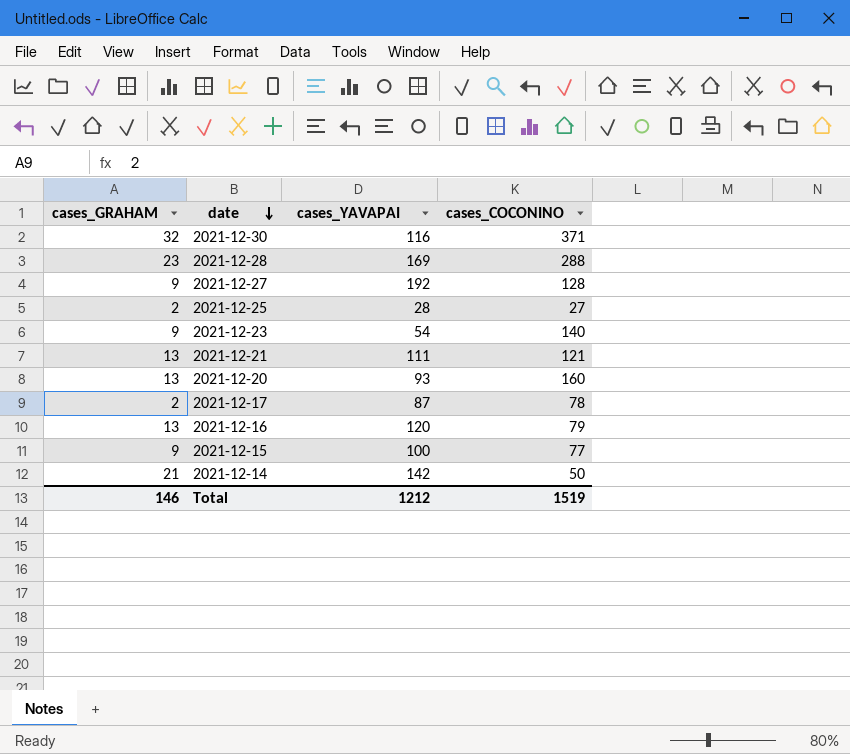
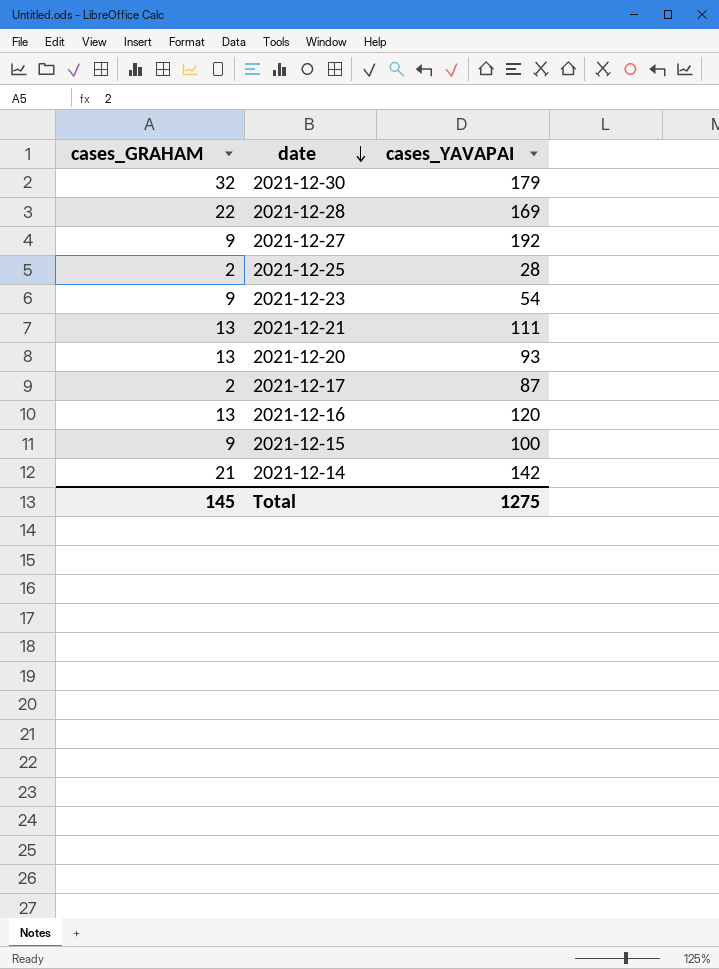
column cases_COCONINO | position: 4 -> none
2021-12-30 | cases_YAVAPAI: 116 -> 179
2021-12-28 | cases_GRAHAM: 23 -> 22
Total | cases_GRAHAM: 146 -> 145
Total | cases_YAVAPAI: 1212 -> 1275

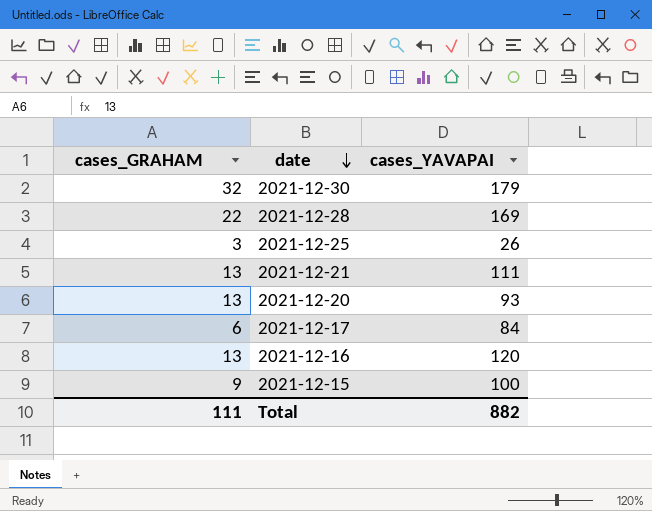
row 2021-12-27: 9 | 192 -> none
row 2021-12-23: 9 | 54 -> none
row 2021-12-14: 21 | 142 -> none
2021-12-25 | cases_GRAHAM: 2 -> 3
2021-12-25 | cases_YAVAPAI: 28 -> 26
2021-12-17 | cases_GRAHAM: 2 -> 6
2021-12-17 | cases_YAVAPAI: 87 -> 84
Total | cases_GRAHAM: 145 -> 111
Total | cases_YAVAPAI: 1275 -> 882

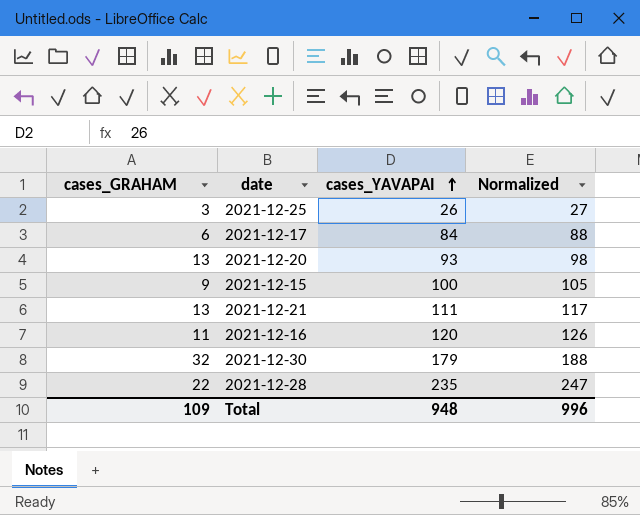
row order: date descending -> cases_YAVAPAI ascending
column Normalized | formula: none -> [cases_YAVAPAI] * 1.05
2021-12-16 | cases_GRAHAM: 13 -> 11
2021-12-28 | cases_YAVAPAI: 169 -> 235
Total | cases_GRAHAM: 111 -> 109
Total | cases_YAVAPAI: 882 -> 948

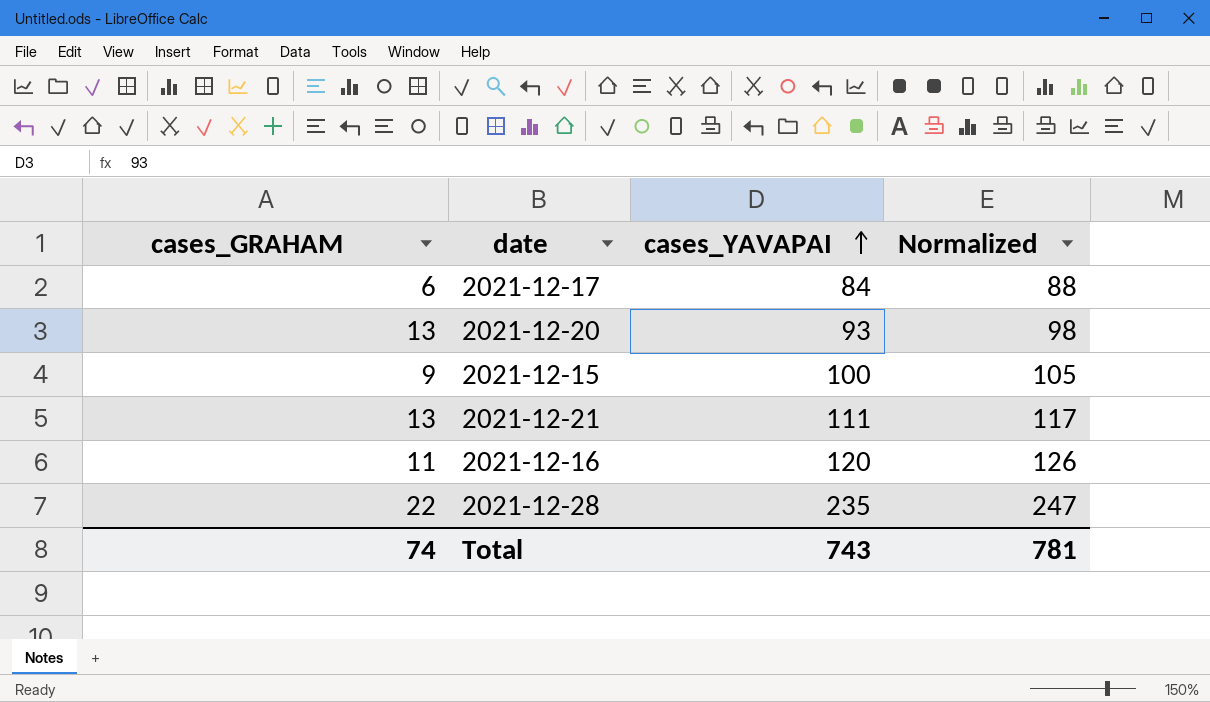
row 2021-12-25: 3 | 26 | 27 -> none
row 2021-12-30: 32 | 179 | 188 -> none
Total | cases_GRAHAM: 109 -> 74
Total | cases_YAVAPAI: 948 -> 743
Total | Normalized: 996 -> 781

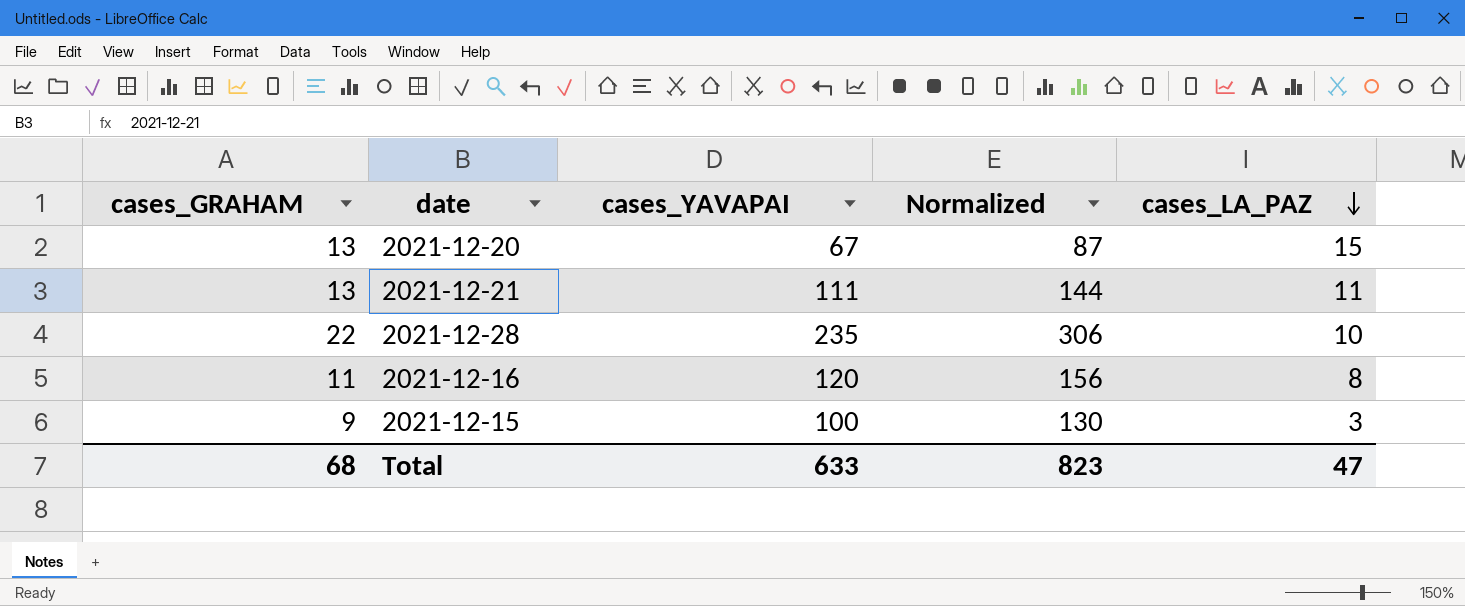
row order: cases_YAVAPAI ascending -> cases_LA_PAZ descending
column Normalized | formula: [cases_YAVAPAI] * 1.05 -> [cases_YAVAPAI] * 1.3
column cases_LA_PAZ | position: none -> 5
row 2021-12-17: 6 | 84 | 88 -> none
2021-12-20 | cases_YAVAPAI: 93 -> 67
Total | cases_GRAHAM: 74 -> 68
Total | cases_YAVAPAI: 743 -> 633
Total | Normalized: 781 -> 823

